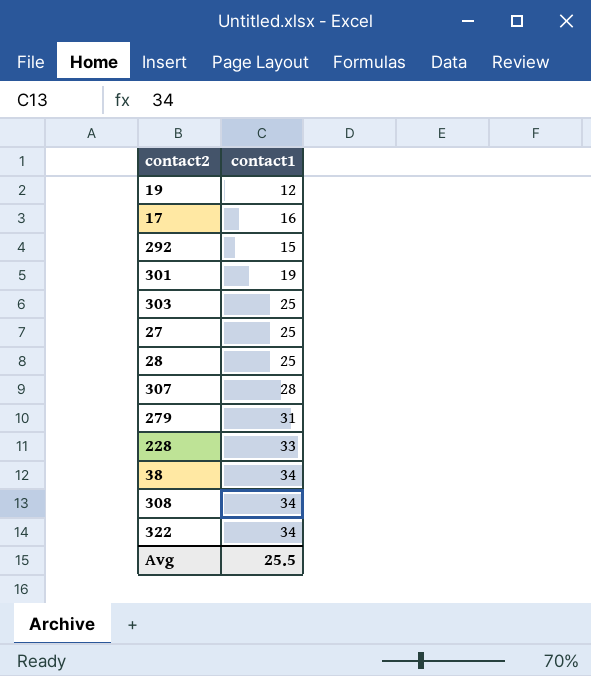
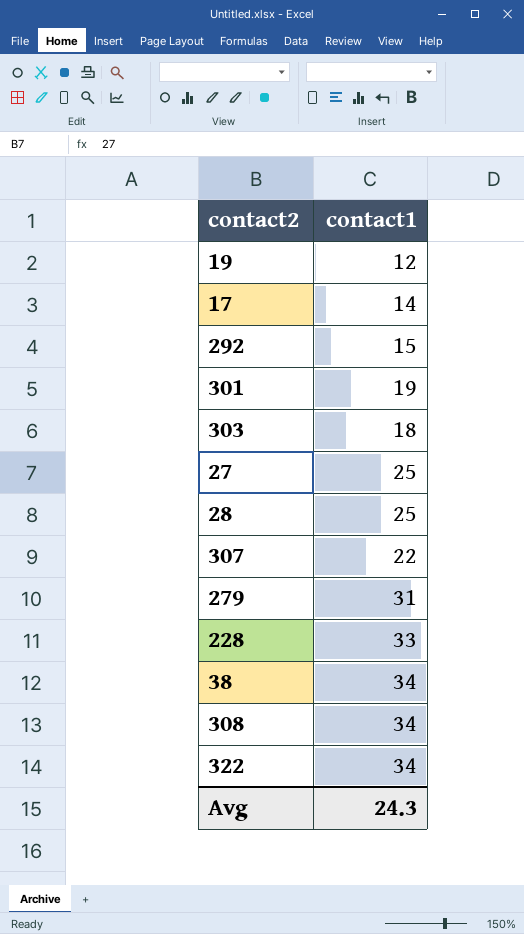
17 | contact1: 16 -> 14
303 | contact1: 25 -> 18
307 | contact1: 28 -> 22
Avg | contact1: 25.5 -> 24.3

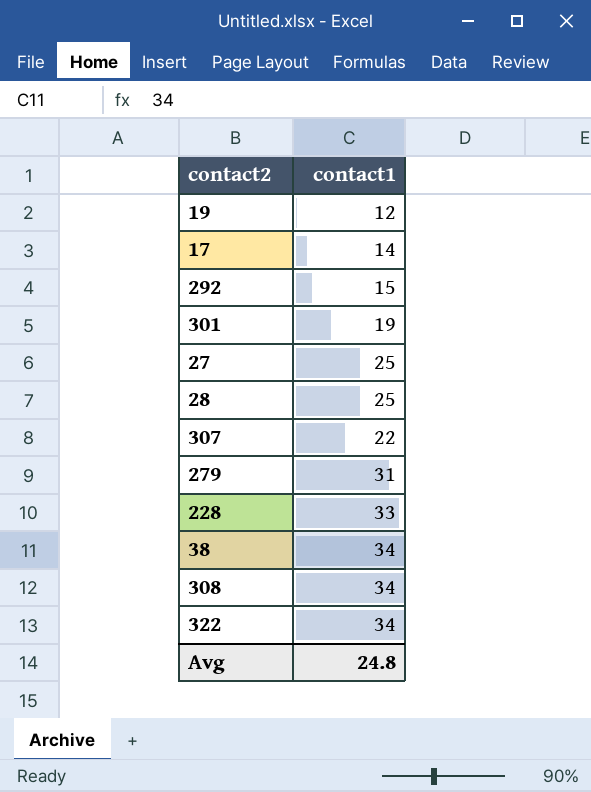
row 303: 18 -> none
Avg | contact1: 24.3 -> 24.8

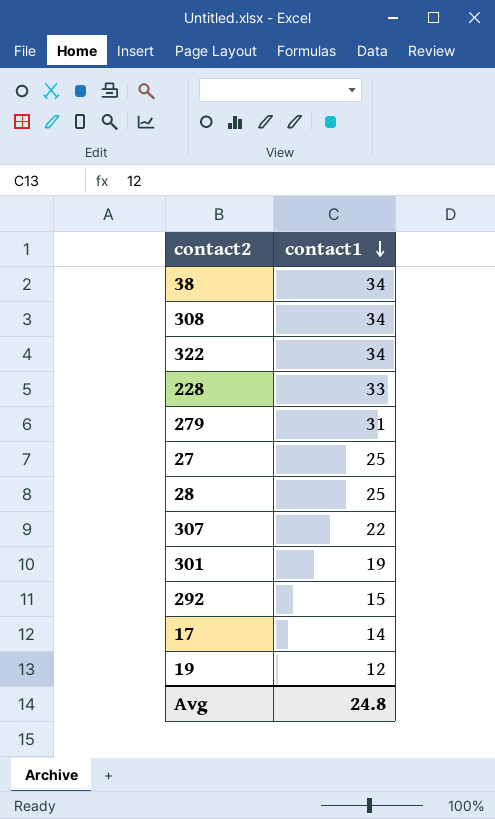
row order: none -> contact1 descending

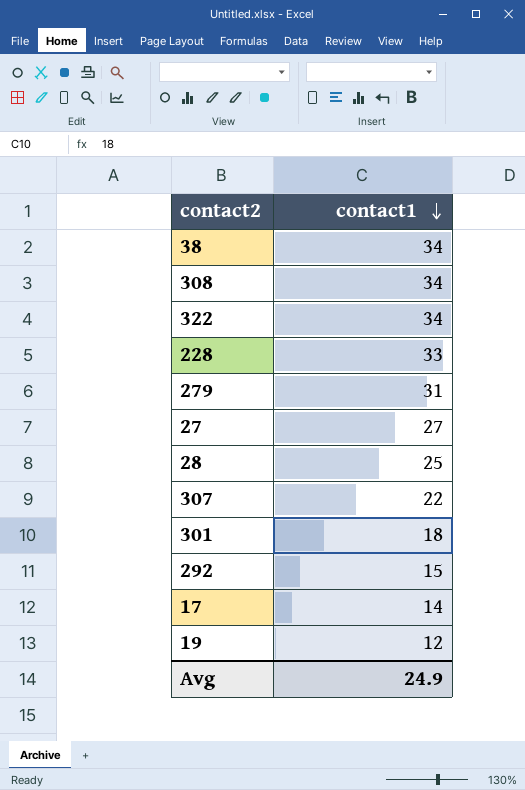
27 | contact1: 25 -> 27
301 | contact1: 19 -> 18
Avg | contact1: 24.8 -> 24.9

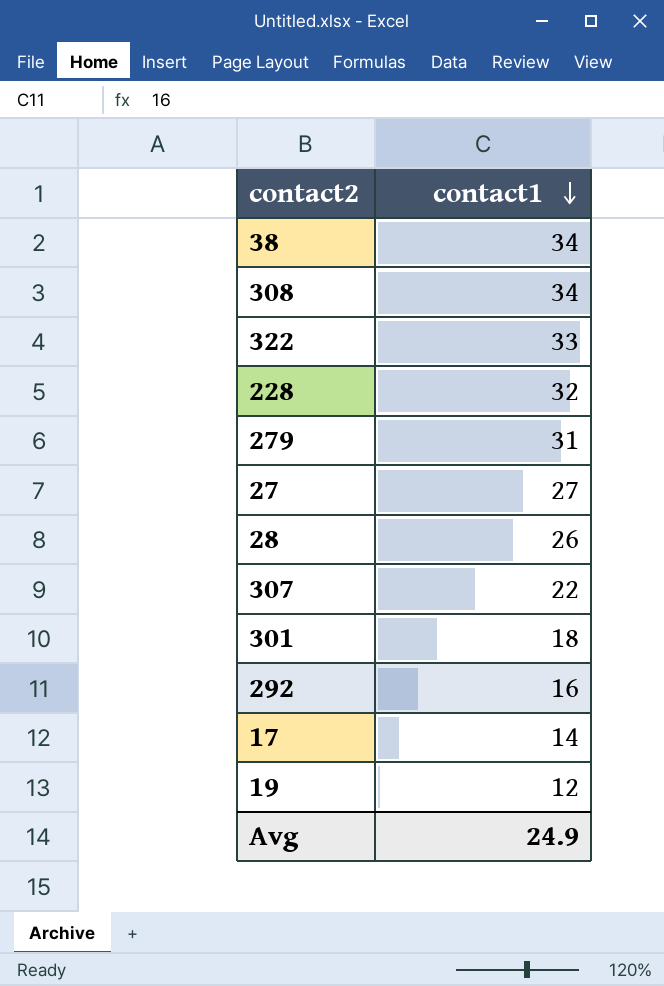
322 | contact1: 34 -> 33
228 | contact1: 33 -> 32
28 | contact1: 25 -> 26
292 | contact1: 15 -> 16

